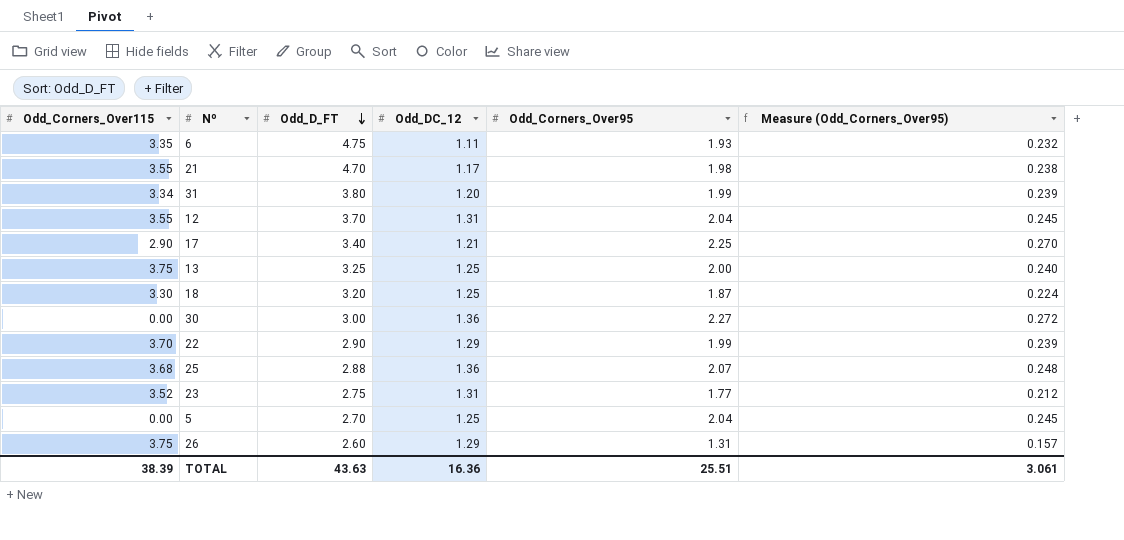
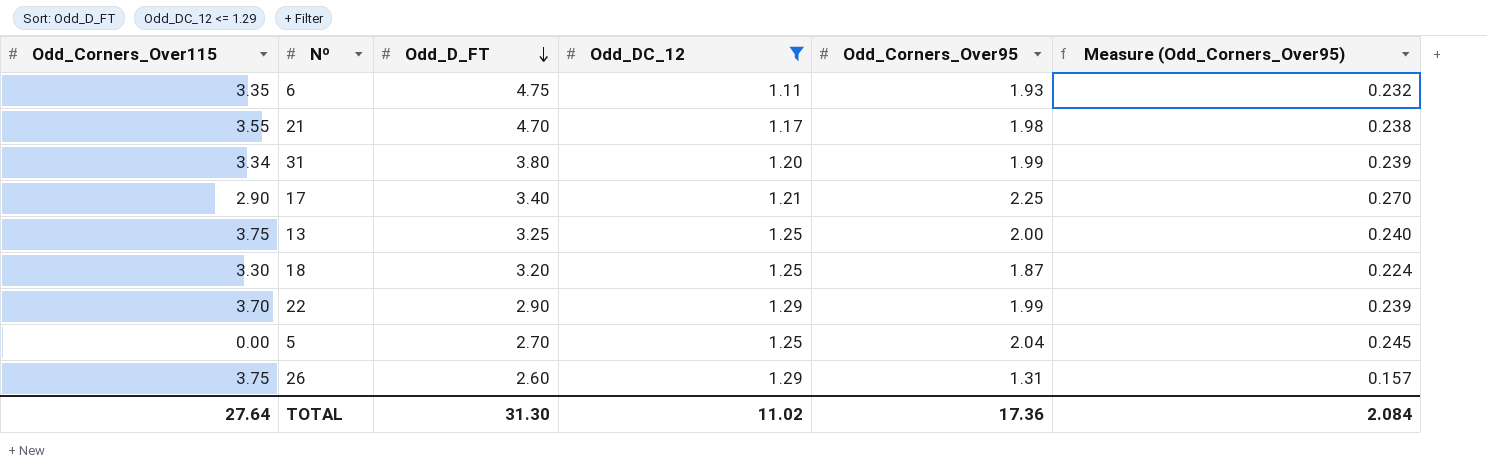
filter: none -> Odd_DC_12 <= 1.29
TOTAL | Odd_Corners_Over115: 38.39 -> 27.64
TOTAL | Odd_D_FT: 43.63 -> 31.30
TOTAL | Odd_DC_12: 16.36 -> 11.02
TOTAL | Odd_Corners_Over95: 25.51 -> 17.36
TOTAL | Measure (Odd_Corners_Over95): 3.061 -> 2.084

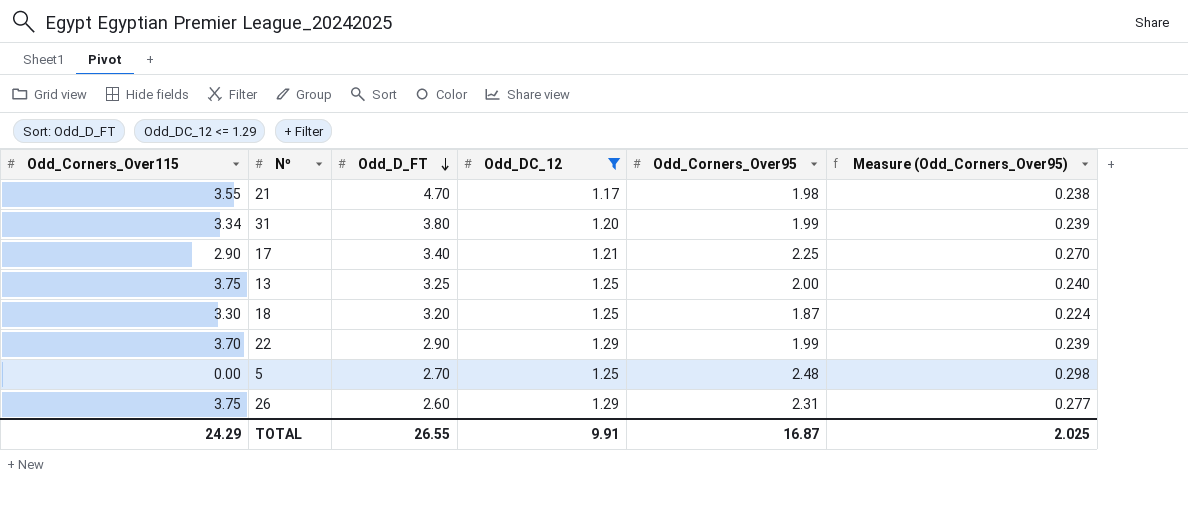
row 6: 3.35 | 4.75 | 1.11 | 1.93 | 0.232 -> none
5 | Odd_Corners_Over95: 2.04 -> 2.48
5 | Measure (Odd_Corners_Over95): 0.245 -> 0.298
26 | Odd_Corners_Over95: 1.31 -> 2.31
26 | Measure (Odd_Corners_Over95): 0.157 -> 0.277
TOTAL | Odd_Corners_Over115: 27.64 -> 24.29
TOTAL | Odd_D_FT: 31.30 -> 26.55
TOTAL | Odd_DC_12: 11.02 -> 9.91
TOTAL | Odd_Corners_Over95: 17.36 -> 16.87
TOTAL | Measure (Odd_Corners_Over95): 2.084 -> 2.025

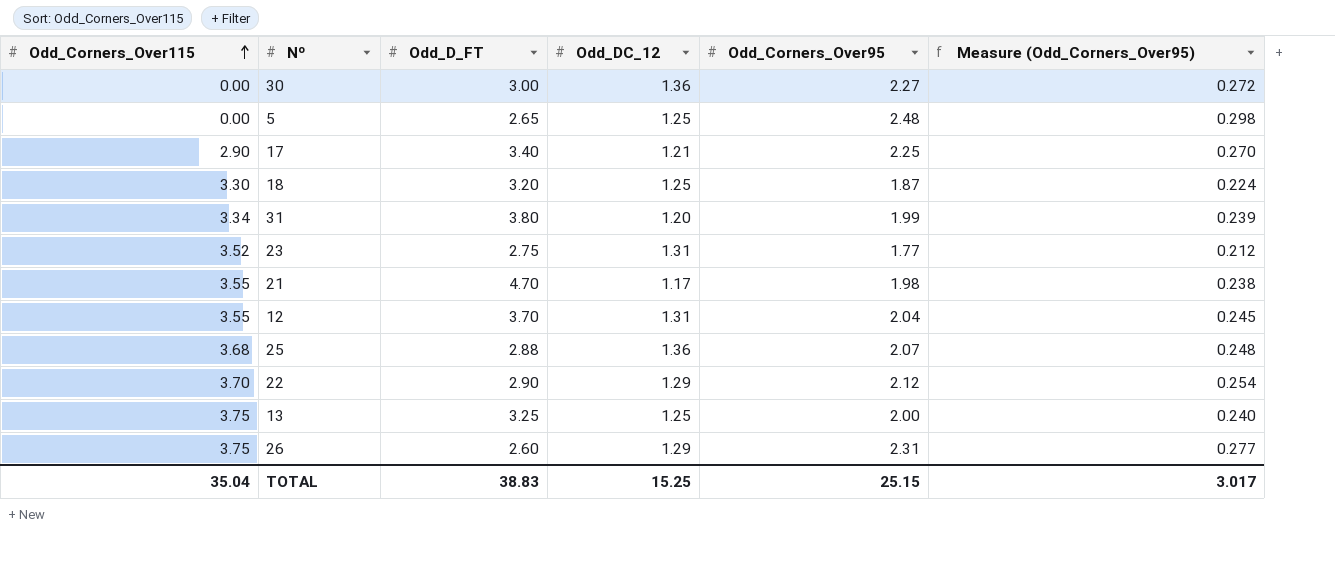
filter: Odd_DC_12 <= 1.29 -> none
row order: Odd_D_FT descending -> Odd_Corners_Over115 ascending
5 | Odd_D_FT: 2.70 -> 2.65
22 | Odd_Corners_Over95: 1.99 -> 2.12
22 | Measure (Odd_Corners_Over95): 0.239 -> 0.254
TOTAL | Odd_Corners_Over115: 24.29 -> 35.04
TOTAL | Odd_D_FT: 26.55 -> 38.83
TOTAL | Odd_DC_12: 9.91 -> 15.25
TOTAL | Odd_Corners_Over95: 16.87 -> 25.15
TOTAL | Measure (Odd_Corners_Over95): 2.025 -> 3.017

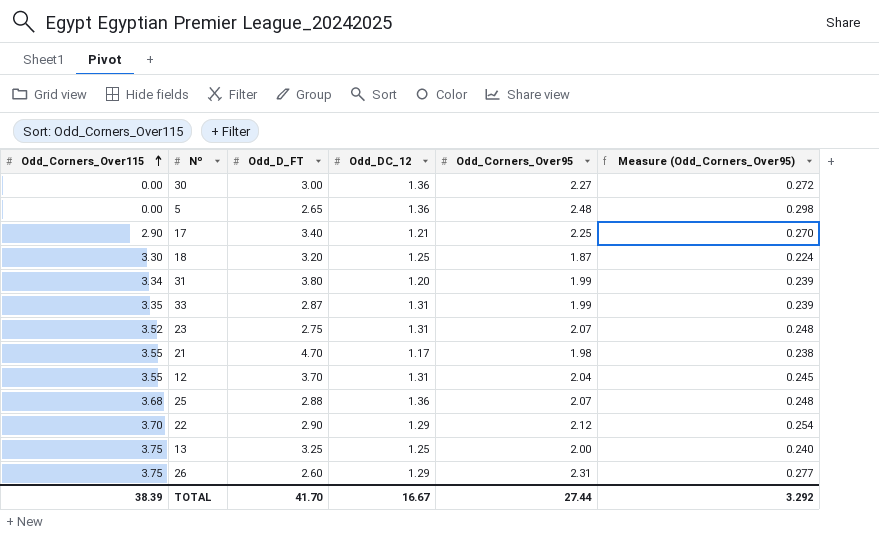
5 | Odd_DC_12: 1.25 -> 1.36
row 33: none -> 3.35 | 2.87 | 1.31 | 1.99 | 0.239
23 | Odd_Corners_Over95: 1.77 -> 2.07
23 | Measure (Odd_Corners_Over95): 0.212 -> 0.248
TOTAL | Odd_Corners_Over115: 35.04 -> 38.39
TOTAL | Odd_D_FT: 38.83 -> 41.70
TOTAL | Odd_DC_12: 15.25 -> 16.67
TOTAL | Odd_Corners_Over95: 25.15 -> 27.44
TOTAL | Measure (Odd_Corners_Over95): 3.017 -> 3.292

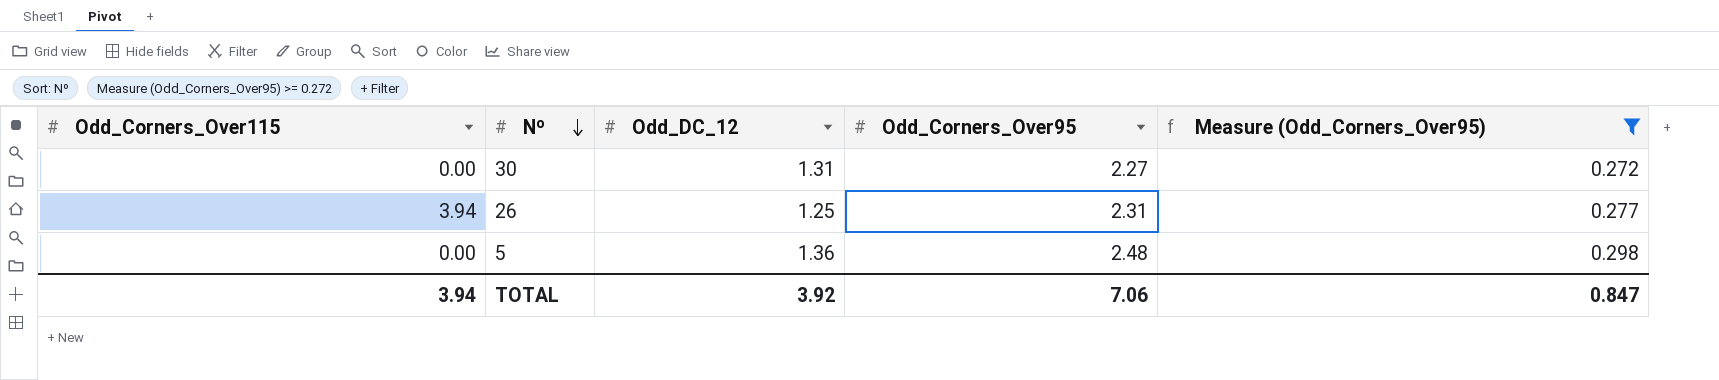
filter: none -> Measure (Odd_Corners_Over95) >= 0.272
row order: Odd_Corners_Over115 ascending -> Nº descending
column Odd_D_FT | position: 3 -> none
30 | Odd_DC_12: 1.36 -> 1.31
26 | Odd_Corners_Over115: 3.75 -> 3.94
26 | Odd_DC_12: 1.29 -> 1.25
TOTAL | Odd_Corners_Over115: 38.39 -> 3.94
TOTAL | Odd_DC_12: 16.67 -> 3.92
TOTAL | Odd_Corners_Over95: 27.44 -> 7.06
TOTAL | Measure (Odd_Corners_Over95): 3.292 -> 0.847

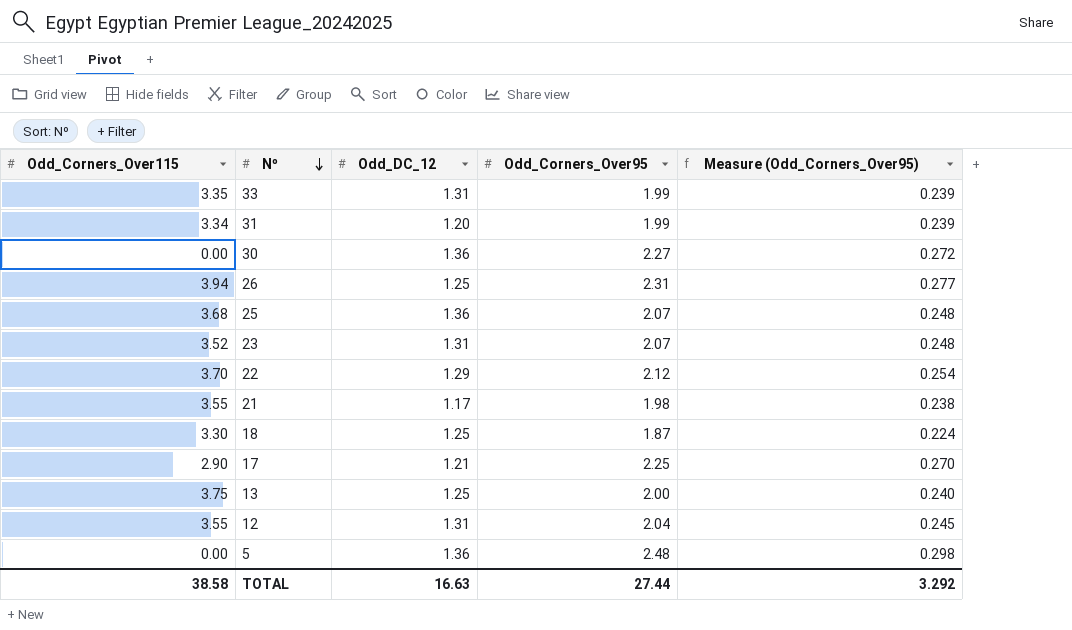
filter: Measure (Odd_Corners_Over95) >= 0.272 -> none
30 | Odd_DC_12: 1.31 -> 1.36
TOTAL | Odd_Corners_Over115: 3.94 -> 38.58
TOTAL | Odd_DC_12: 3.92 -> 16.63
TOTAL | Odd_Corners_Over95: 7.06 -> 27.44
TOTAL | Measure (Odd_Corners_Over95): 0.847 -> 3.292

